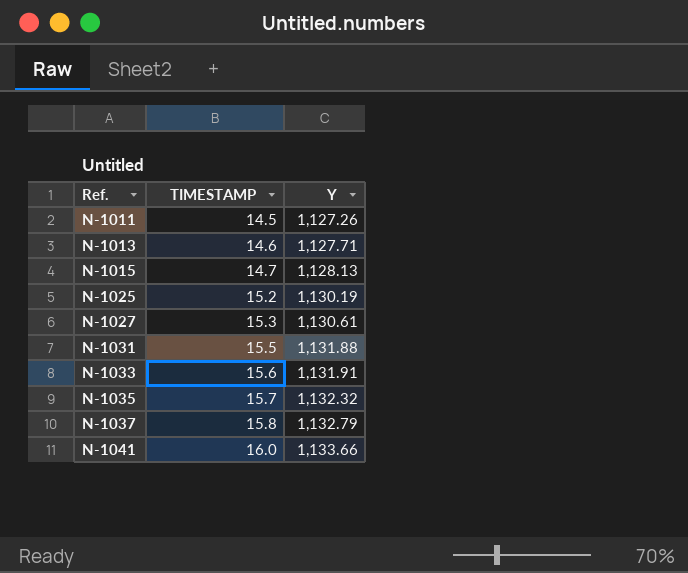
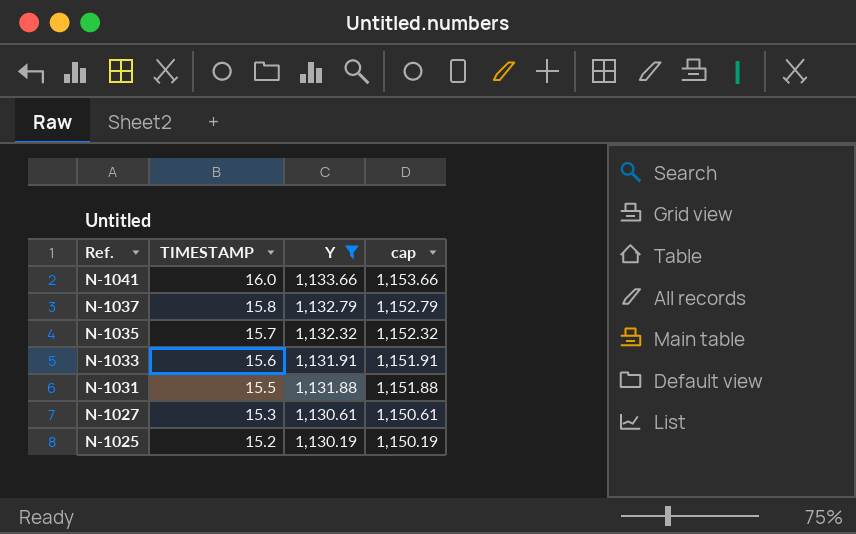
filter: none -> Y >= 1,130.19
row order: Ref. ascending -> Ref. descending
column cap | formula: none -> [Y] + 20

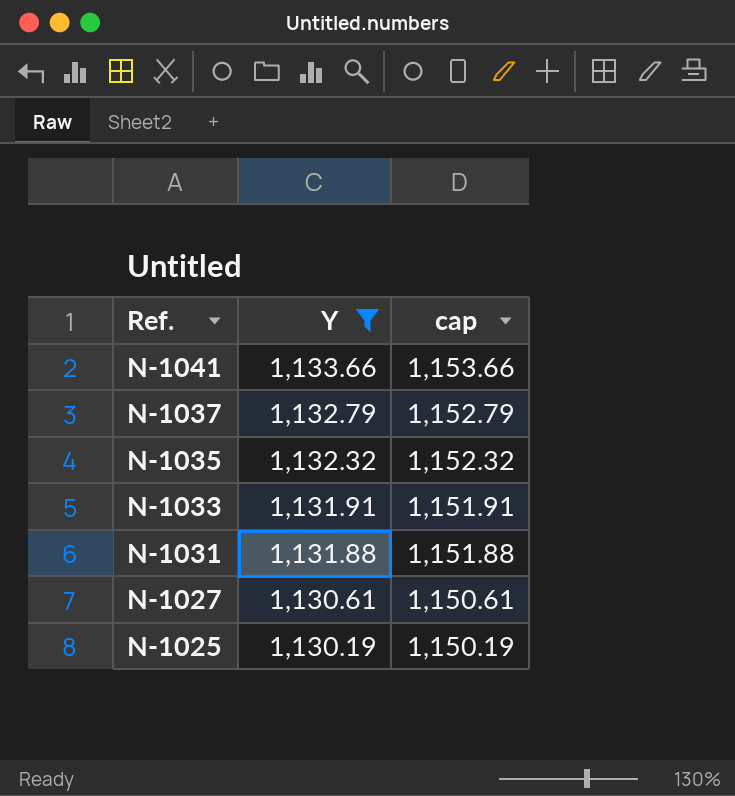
column TIMESTAMP | position: 2 -> none

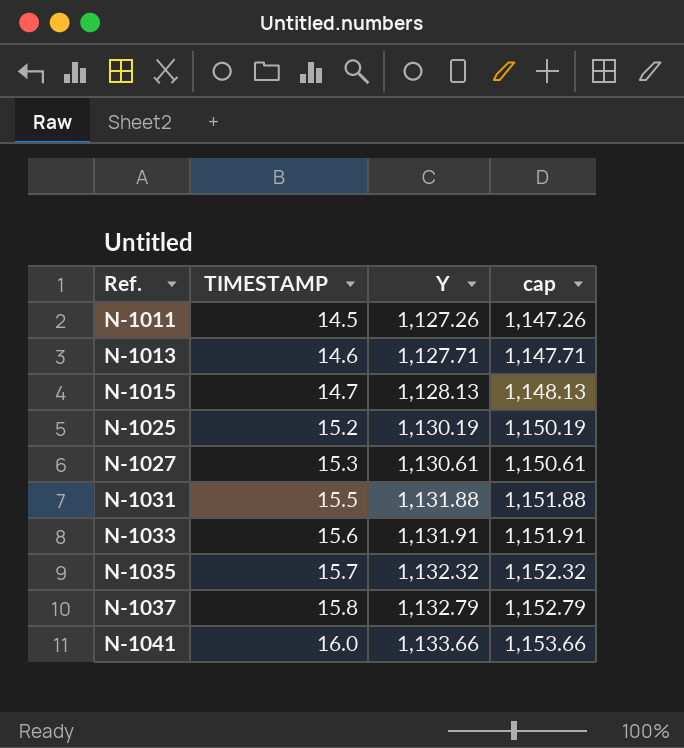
filter: Y >= 1,130.19 -> none
row order: Ref. descending -> Ref. ascending
column TIMESTAMP | position: none -> 2

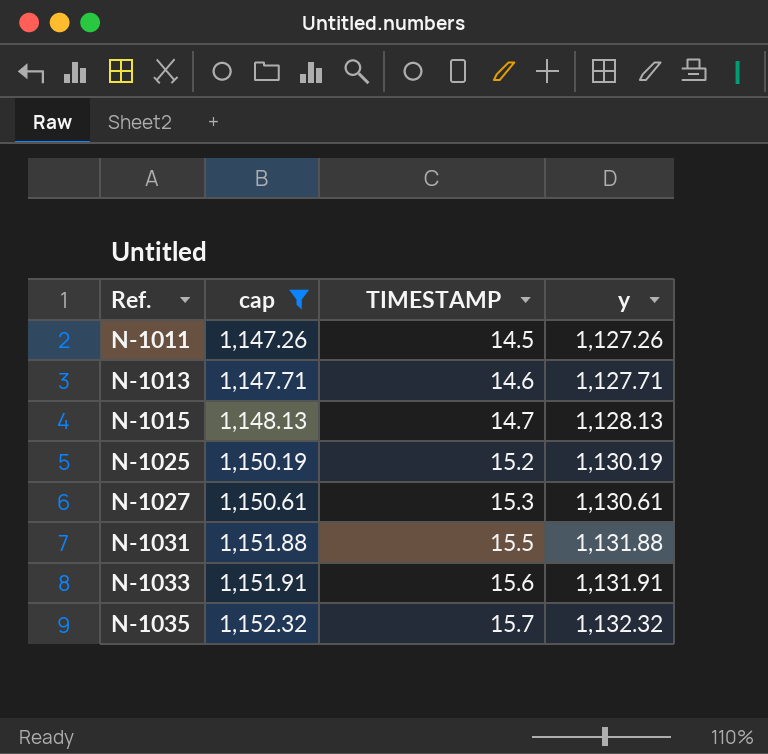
filter: none -> cap <= 1,152.32
column cap | position: 4 -> 2
column name: Y -> y

